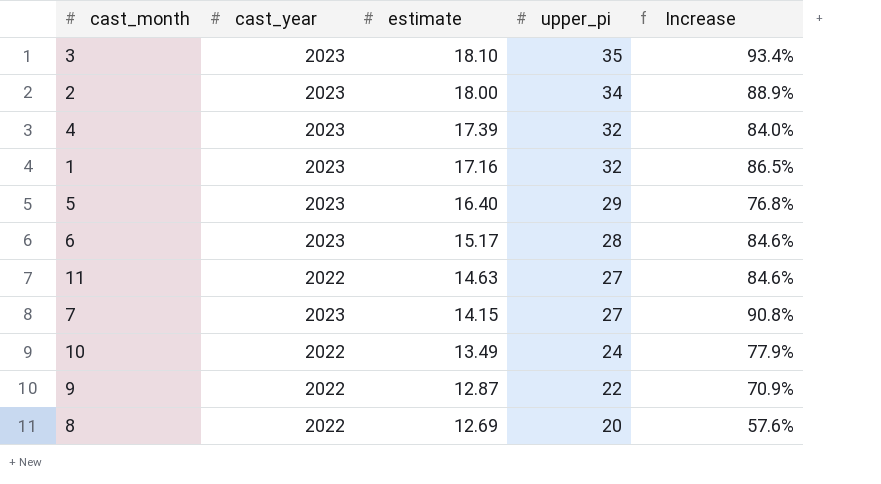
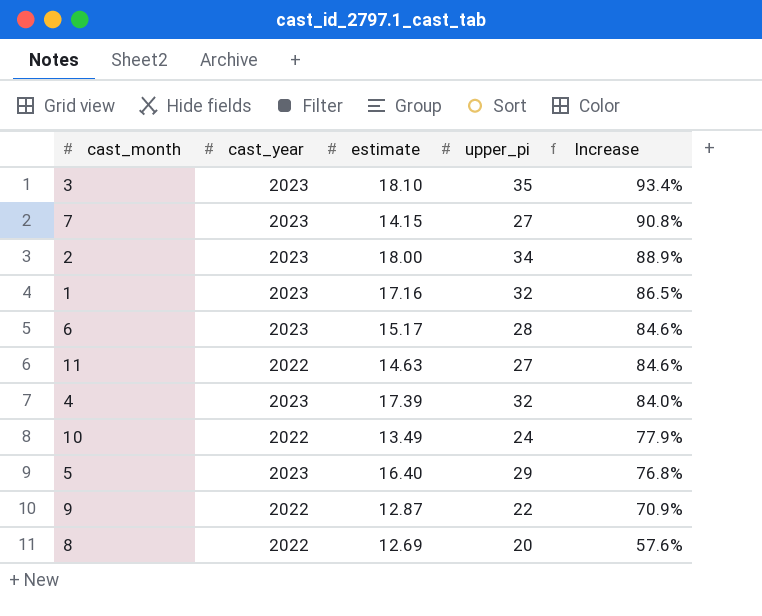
row order: estimate descending -> Increase descending

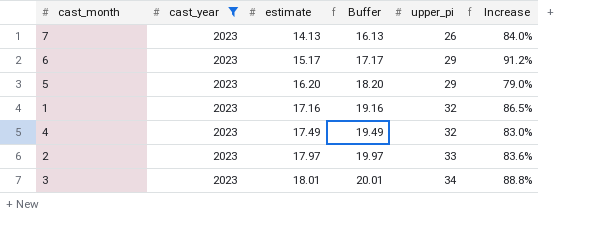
filter: none -> cast_year = 2023
row order: Increase descending -> estimate ascending
column Buffer | formula: none -> [estimate] + 2
7 | estimate: 14.15 -> 14.13
7 | upper_pi: 27 -> 26
7 | Increase: 90.8% -> 84.0%
6 | upper_pi: 28 -> 29
6 | Increase: 84.6% -> 91.2%
5 | estimate: 16.40 -> 16.20
5 | Increase: 76.8% -> 79.0%
4 | estimate: 17.39 -> 17.49
4 | Increase: 84.0% -> 83.0%
2 | estimate: 18.00 -> 17.97
2 | upper_pi: 34 -> 33
2 | Increase: 88.9% -> 83.6%
3 | estimate: 18.10 -> 18.01
3 | upper_pi: 35 -> 34
3 | Increase: 93.4% -> 88.8%

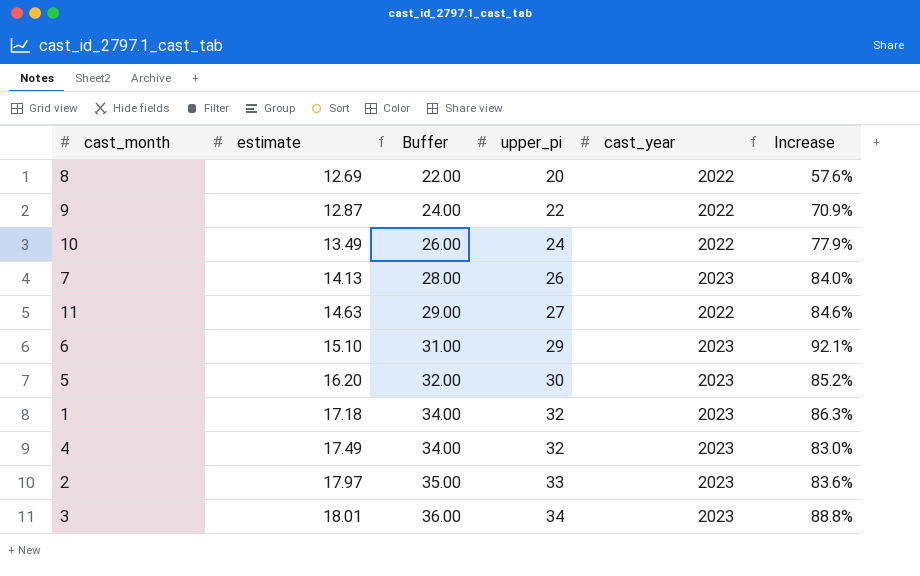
filter: cast_year = 2023 -> none
column Buffer | formula: [estimate] + 2 -> [upper_pi] + 2
column cast_year | position: 2 -> 5
6 | estimate: 15.17 -> 15.10
6 | Increase: 91.2% -> 92.1%
5 | upper_pi: 29 -> 30
5 | Increase: 79.0% -> 85.2%
1 | estimate: 17.16 -> 17.18
1 | Increase: 86.5% -> 86.3%

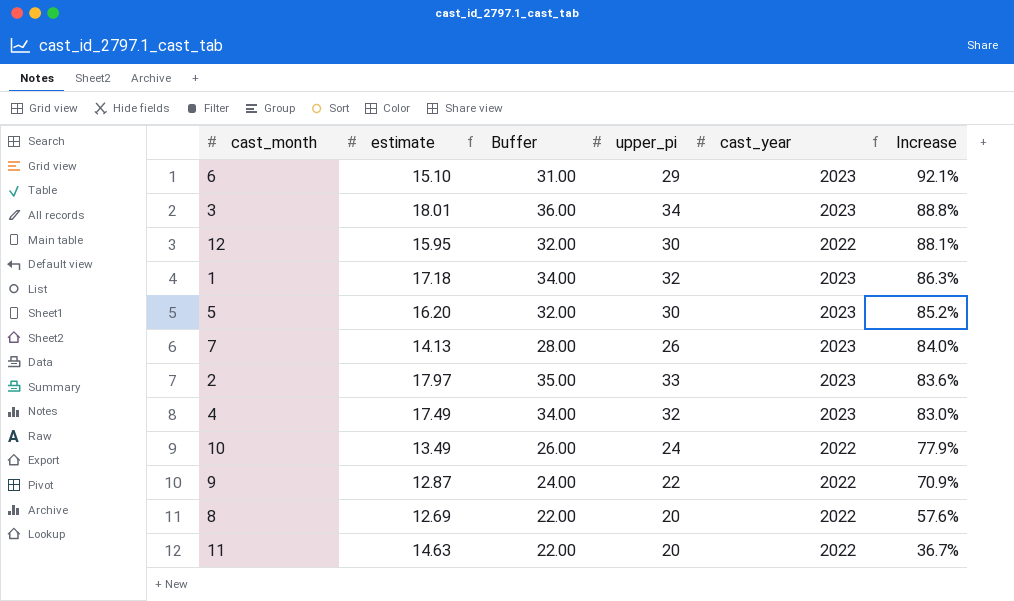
row order: estimate ascending -> Increase descending
row 12: none -> 15.95 | 32.00 | 30 | 2022 | 88.1%
11 | Buffer: 29.00 -> 22.00
11 | upper_pi: 27 -> 20
11 | Increase: 84.6% -> 36.7%

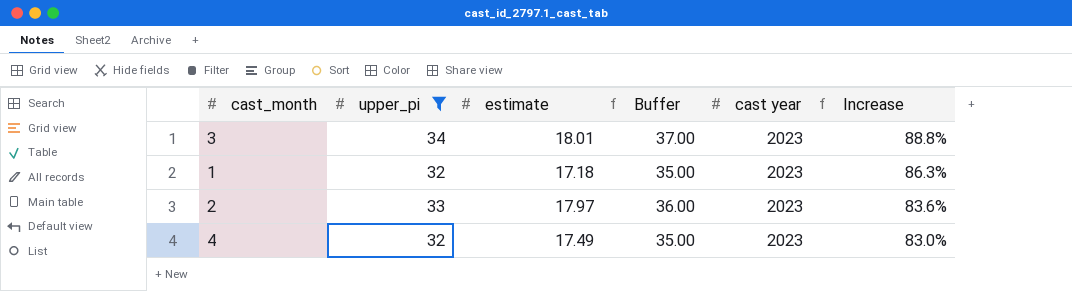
filter: none -> upper_pi >= 32
column upper_pi | position: 4 -> 2
column Buffer | formula: [upper_pi] + 2 -> [upper_pi] + 3
column name: cast_year -> cast year

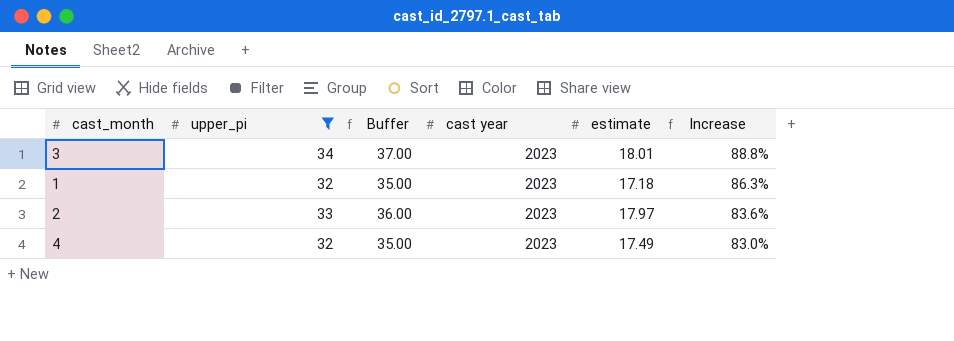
column estimate | position: 3 -> 5

